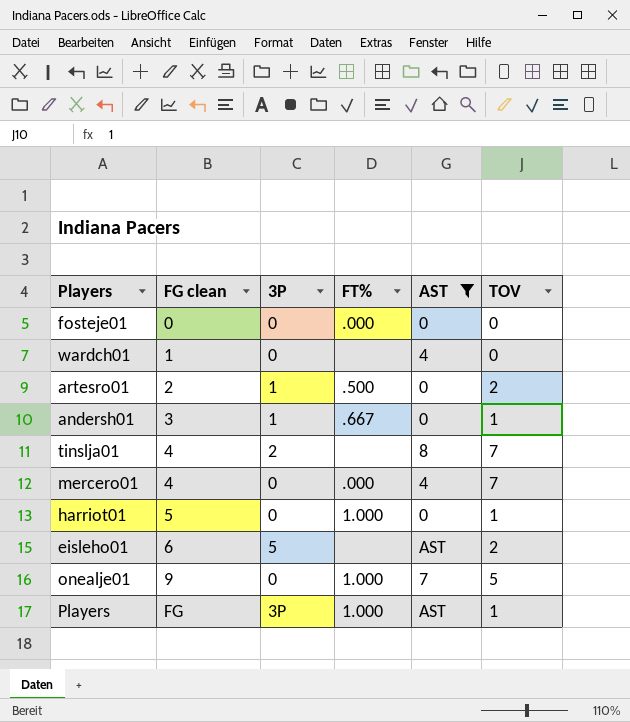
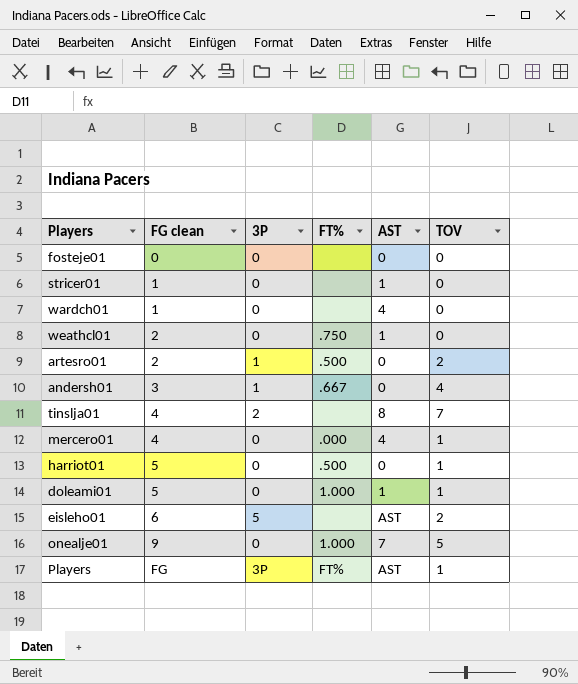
filter: AST != 1 -> none
fosteje01 | FT%: .000 -> none
andersh01 | TOV: 1 -> 4
mercero01 | TOV: 7 -> 1
harriot01 | FT%: 1.000 -> .500
Players | FT%: 1.000 -> FT%

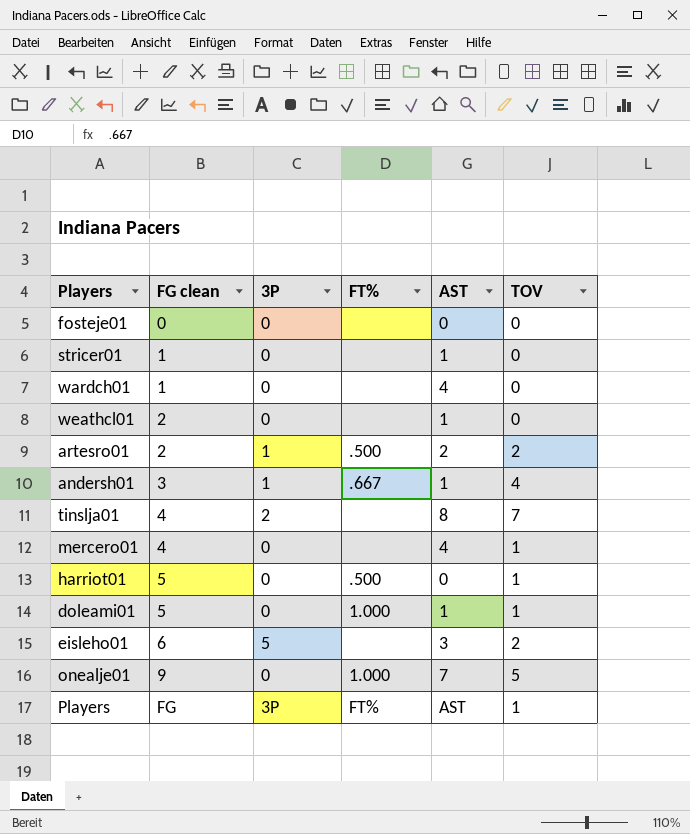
weathcl01 | FT%: .750 -> none
artesro01 | AST: 0 -> 2
andersh01 | AST: 0 -> 1
mercero01 | FT%: .000 -> none
eisleho01 | AST: AST -> 3

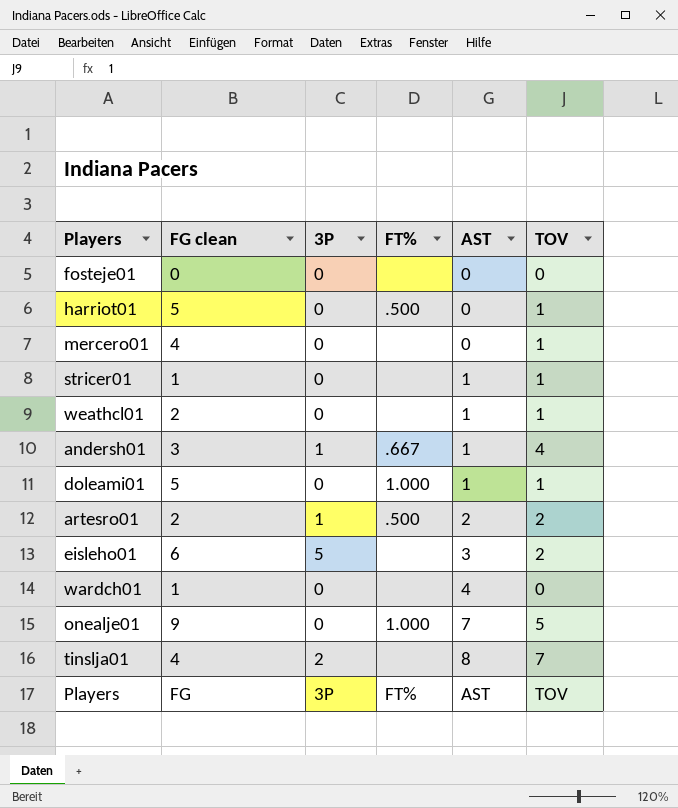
row order: FG clean ascending -> AST ascending
mercero01 | AST: 4 -> 0
stricer01 | TOV: 0 -> 1
weathcl01 | TOV: 0 -> 1
Players | TOV: 1 -> TOV

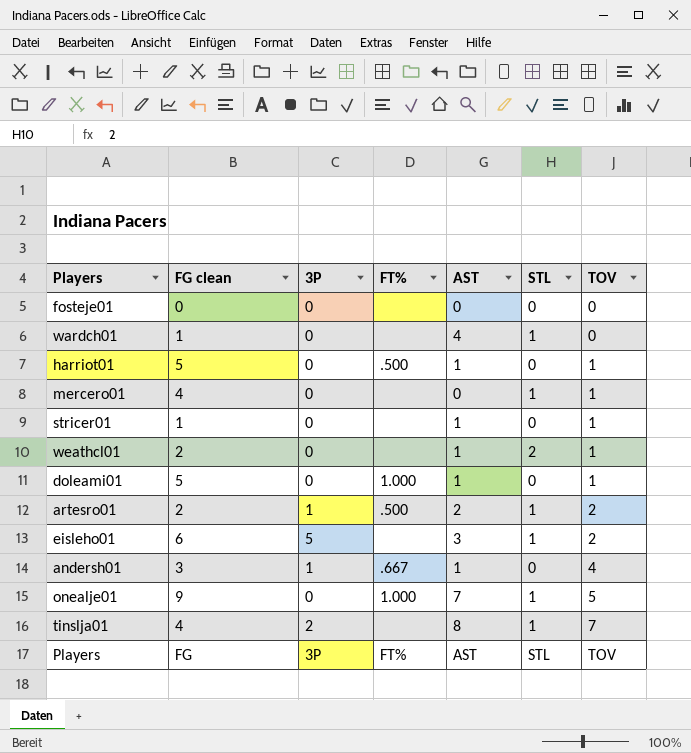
row order: AST ascending -> TOV ascending
column STL | position: none -> 6
harriot01 | AST: 0 -> 1

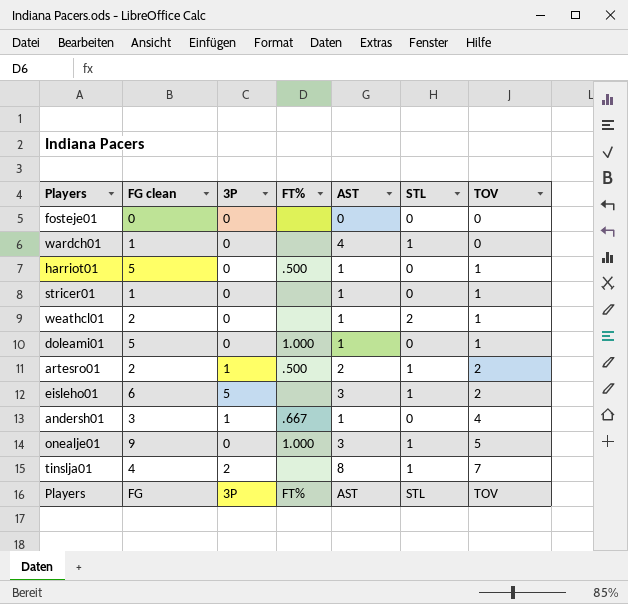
row mercero01: 4 | 0 | none | 0 | 1 | 1 -> none
onealje01 | AST: 7 -> 3

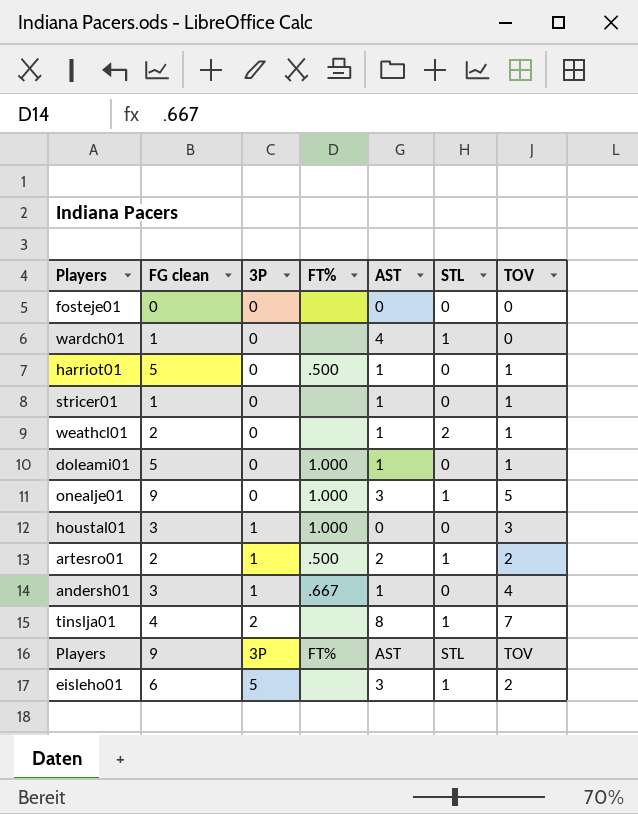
row order: TOV ascending -> 3P ascending
row houstal01: none -> 3 | 1 | 1.000 | 0 | 0 | 3
Players | FG clean: FG -> 9

